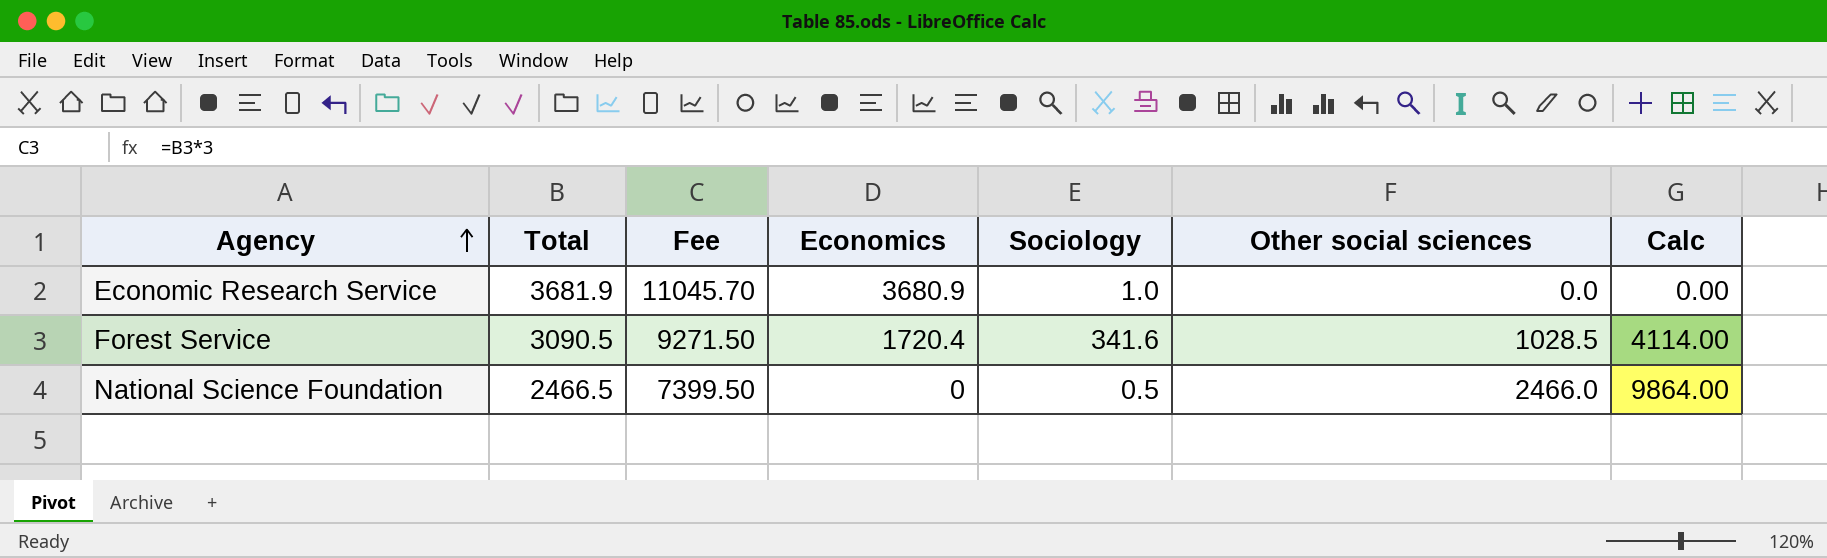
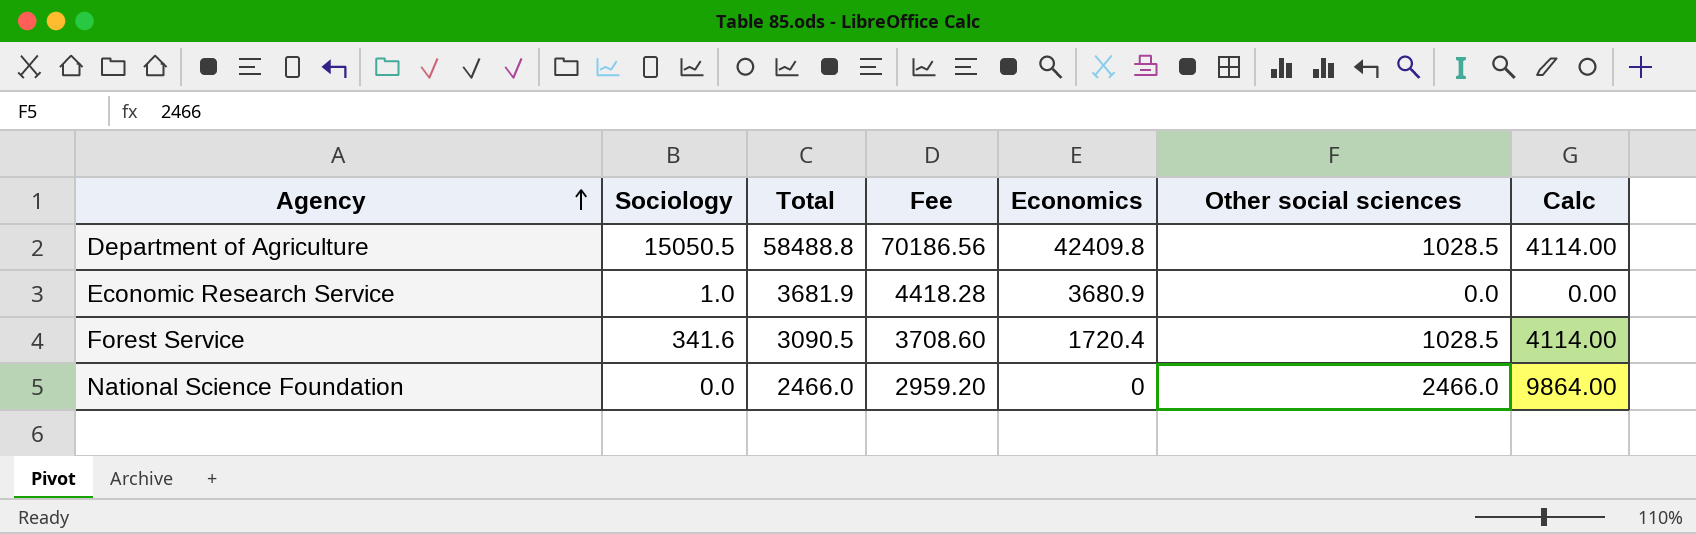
column Sociology | position: 5 -> 2
column Fee | formula: [Total] * 3 -> [Total] * 1.2
row Department of Agriculture: none -> 15050.5 | 58488.8 | 70186.56 | 42409.8 | 1028.5 | 4114.00
National Science Foundation | Sociology: 0.5 -> 0.0
National Science Foundation | Total: 2466.5 -> 2466.0

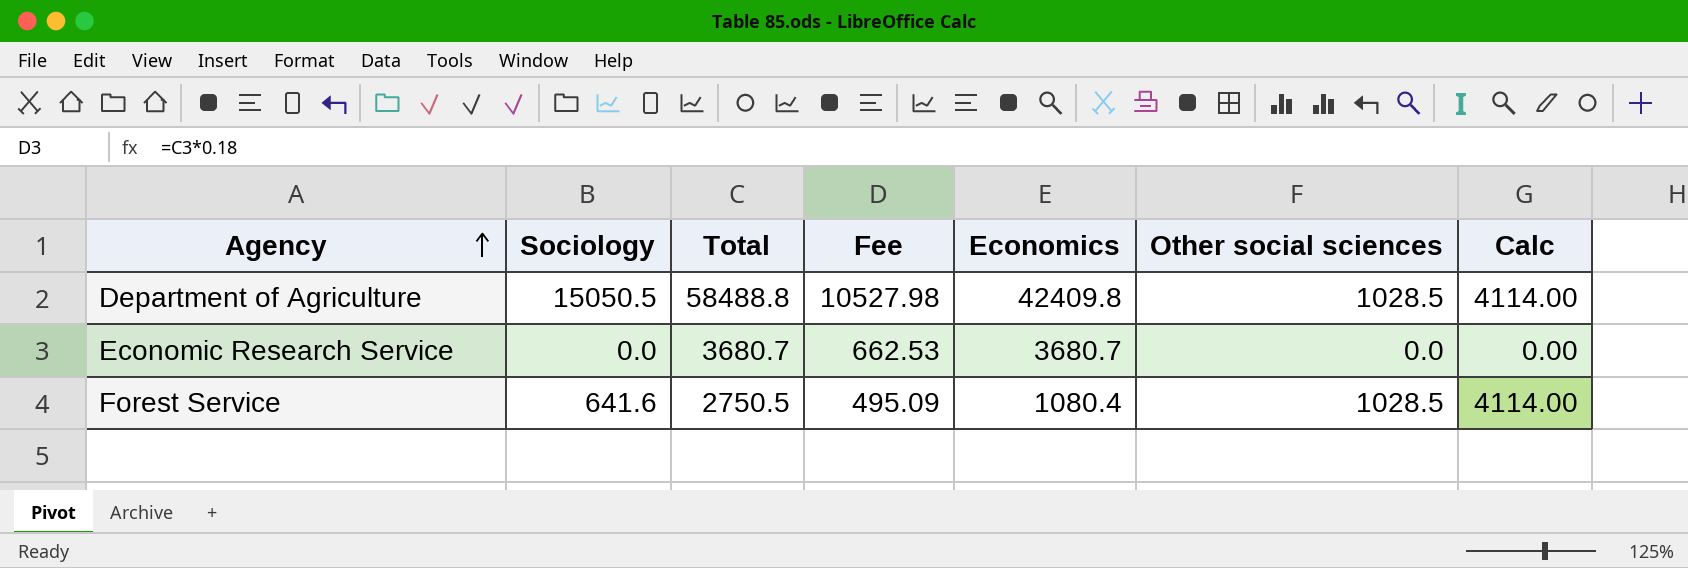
column Fee | formula: [Total] * 1.2 -> [Total] * 0.18
row National Science Foundation: 0.0 | 2466.0 | 2959.20 | 0 | 2466.0 | 9864.00 -> none
Economic Research Service | Sociology: 1.0 -> 0.0
Economic Research Service | Total: 3681.9 -> 3680.7
Economic Research Service | Economics: 3680.9 -> 3680.7
Forest Service | Sociology: 341.6 -> 641.6
Forest Service | Total: 3090.5 -> 2750.5
Forest Service | Economics: 1720.4 -> 1080.4

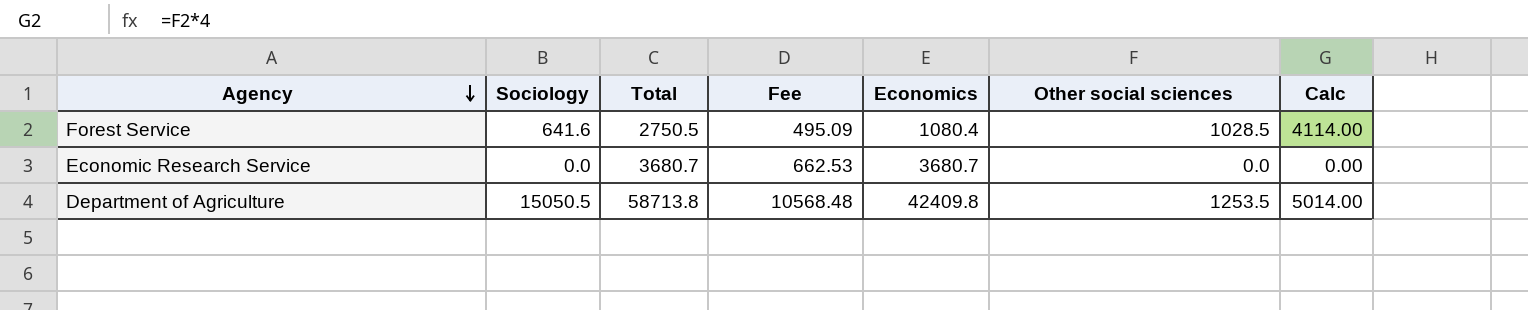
row order: Agency ascending -> Agency descending
Department of Agriculture | Total: 58488.8 -> 58713.8
Department of Agriculture | Fee: 10527.98 -> 10568.48
Department of Agriculture | Other social sciences: 1028.5 -> 1253.5
Department of Agriculture | Calc: 4114.00 -> 5014.00

